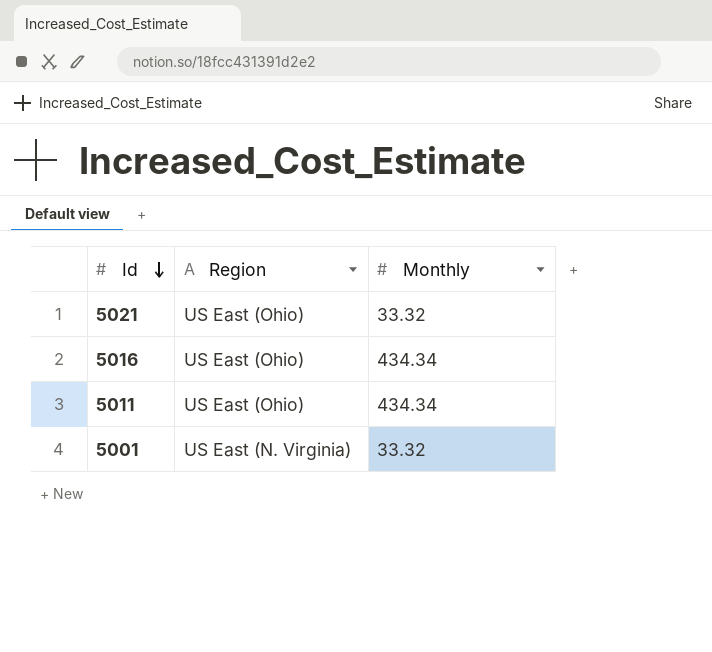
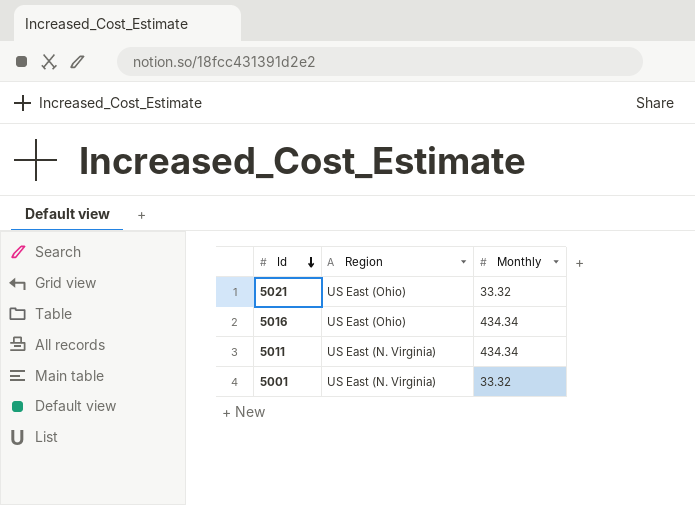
5011 | Region: US East (Ohio) -> US East (N. Virginia)

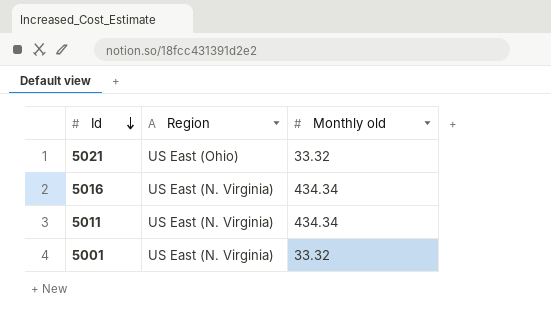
column name: Monthly -> Monthly old
5016 | Region: US East (Ohio) -> US East (N. Virginia)

